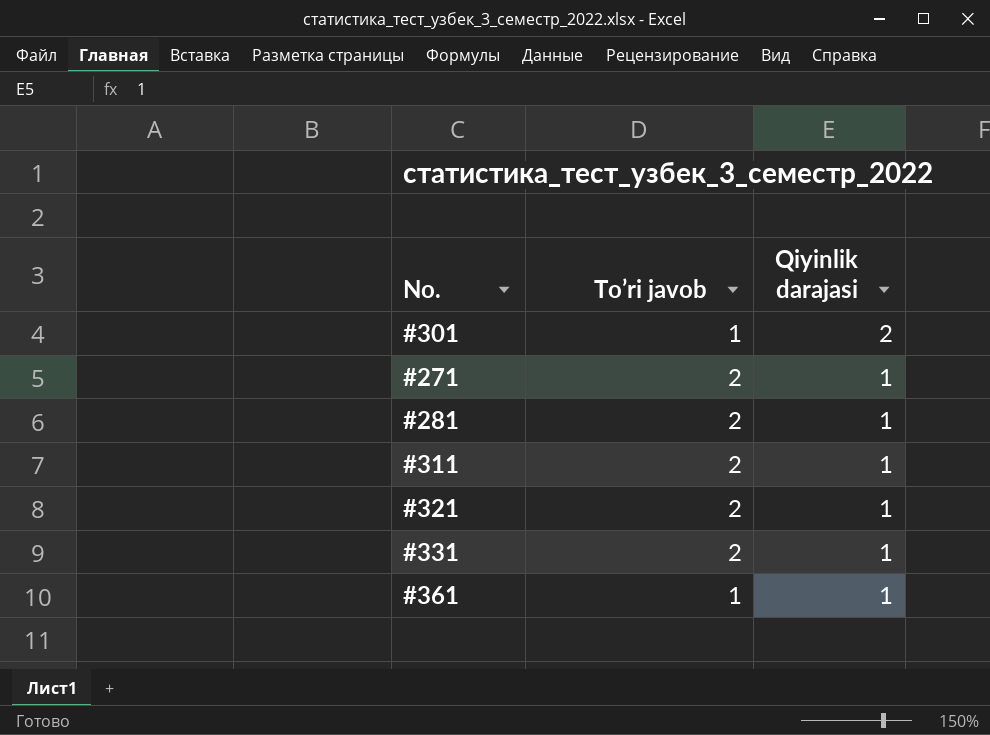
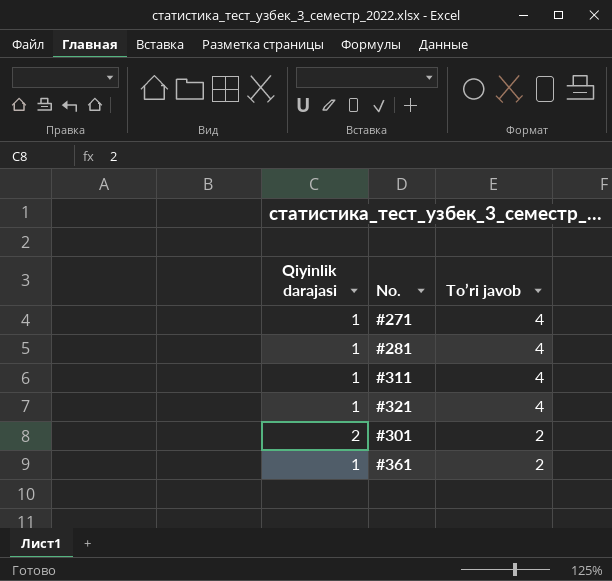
row order: Qiyinlik darajasi descending -> To’ri javob descending
column Qiyinlik darajasi | position: 3 -> 1
row #331: 2 | 1 -> none
#271 | To’ri javob: 2 -> 4
#281 | To’ri javob: 2 -> 4
#311 | To’ri javob: 2 -> 4
#321 | To’ri javob: 2 -> 4
#301 | To’ri javob: 1 -> 2
#361 | To’ri javob: 1 -> 2

